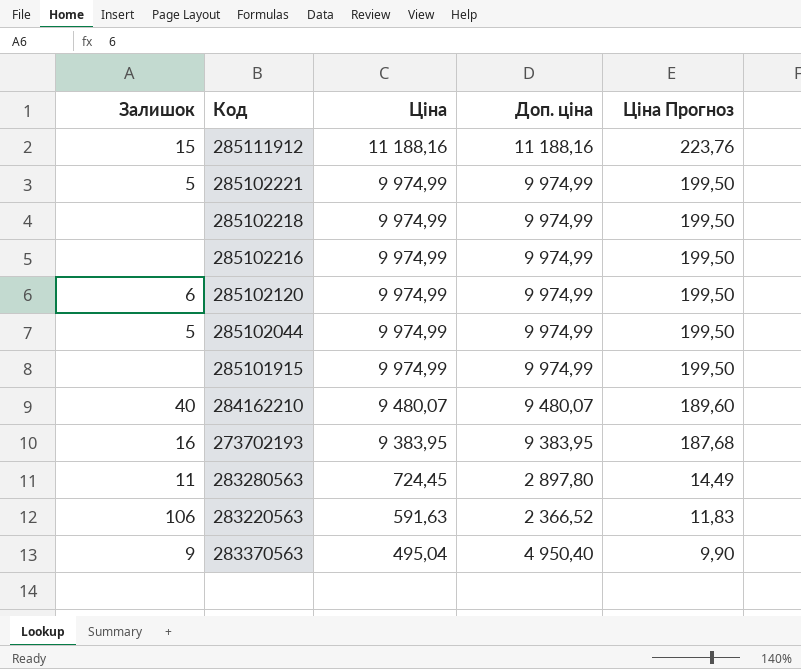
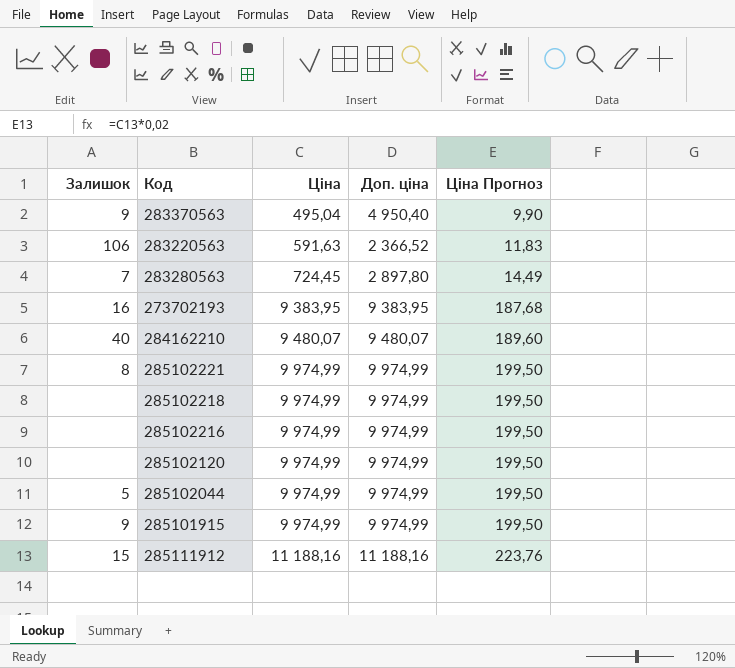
row order: Ціна descending -> Ціна ascending
283280563 | Залишок: 11 -> 7
285102221 | Залишок: 5 -> 8
285102120 | Залишок: 6 -> none
285101915 | Залишок: none -> 9

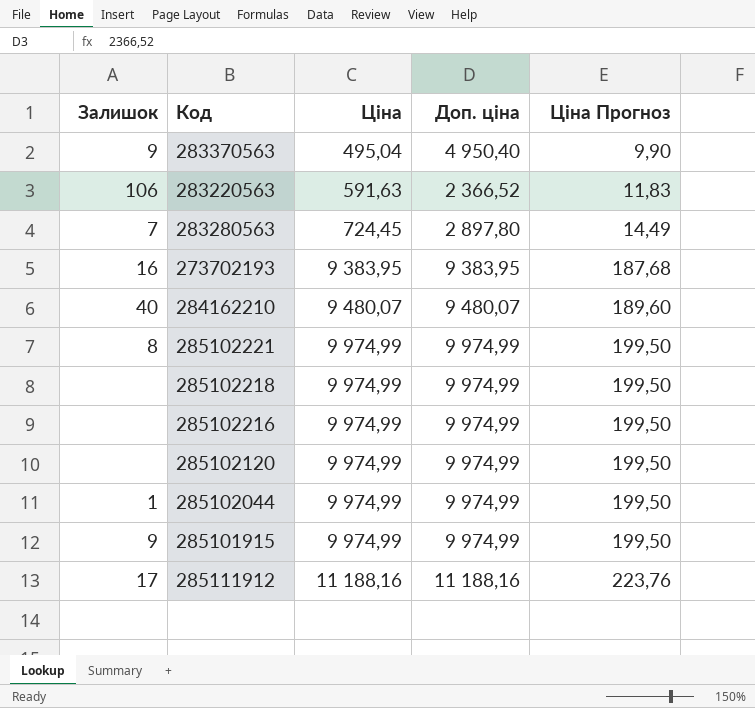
285102044 | Залишок: 5 -> 1
285111912 | Залишок: 15 -> 17

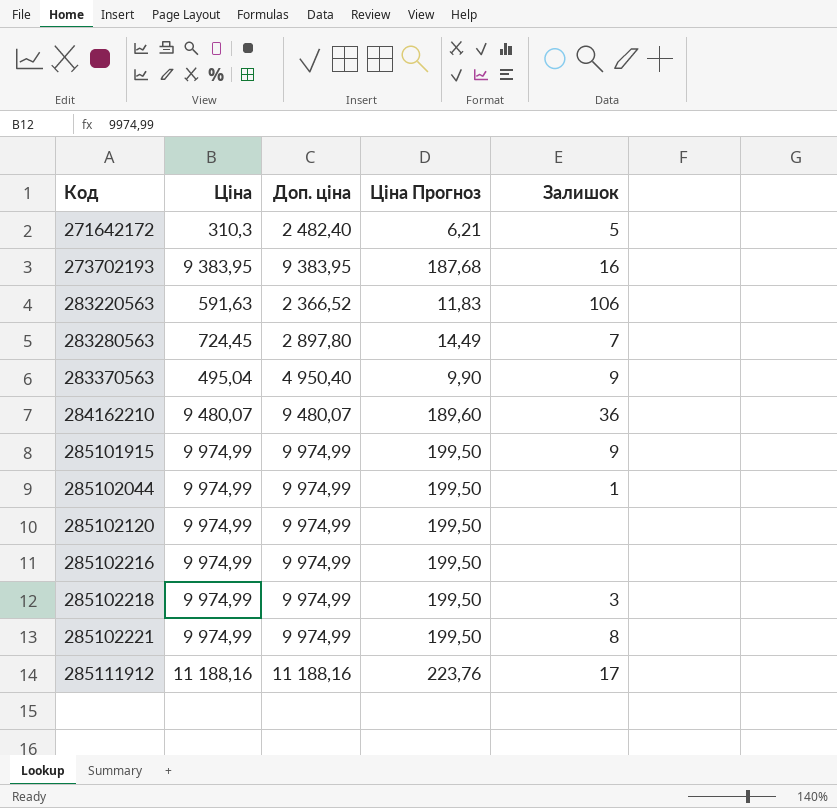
row order: Ціна ascending -> Код ascending
column Залишок | position: 1 -> 5
row 271642172: none -> 310,3 | 2 482,40 | 6,21 | 5
284162210 | Залишок: 40 -> 36
285102218 | Залишок: none -> 3

